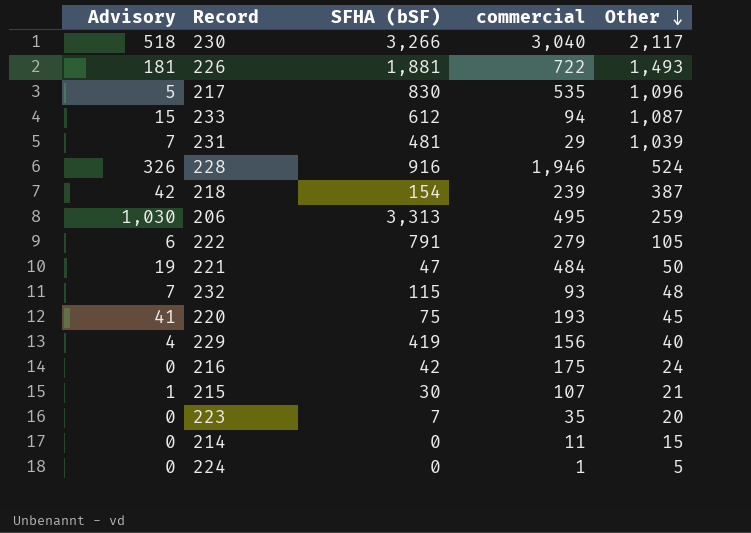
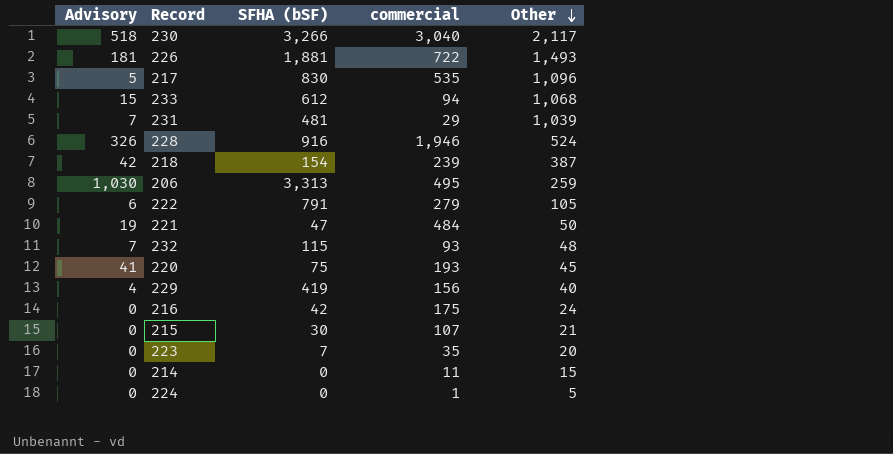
233 | Other: 1,087 -> 1,068
215 | Advisory: 1 -> 0

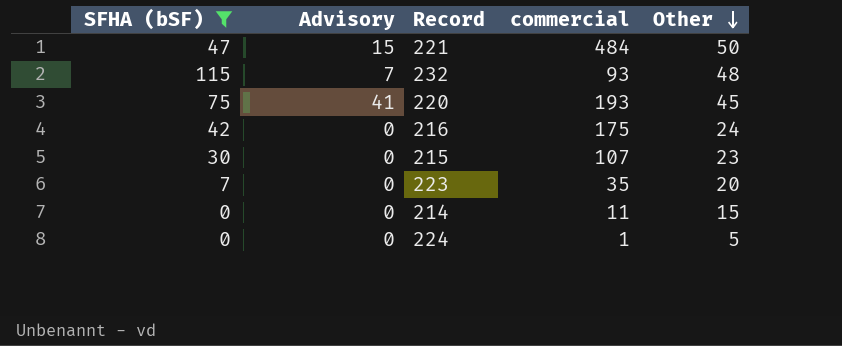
filter: none -> SFHA (bSF) <= 115
column SFHA (bSF) | position: 3 -> 1
221 | Advisory: 19 -> 15
215 | Other: 21 -> 23

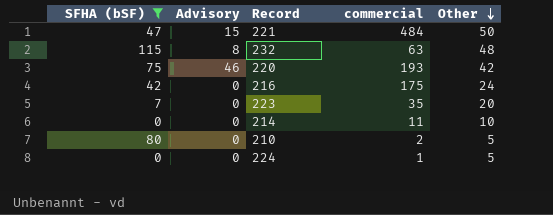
row 215: 30 | 0 | 107 | 23 -> none
232 | Advisory: 7 -> 8
232 | commercial: 93 -> 63
220 | Advisory: 41 -> 46
220 | Other: 45 -> 42
214 | Other: 15 -> 10
row 210: none -> 80 | 0 | 2 | 5

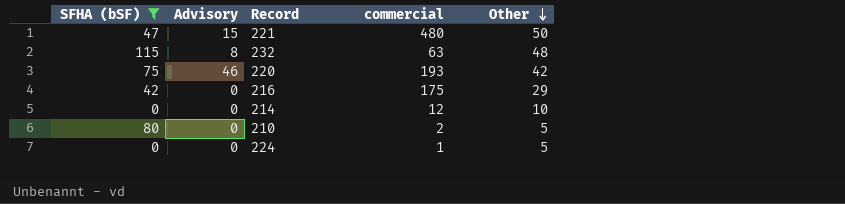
row 223: 7 | 0 | 35 | 20 -> none
221 | commercial: 484 -> 480
216 | Other: 24 -> 29
214 | commercial: 11 -> 12

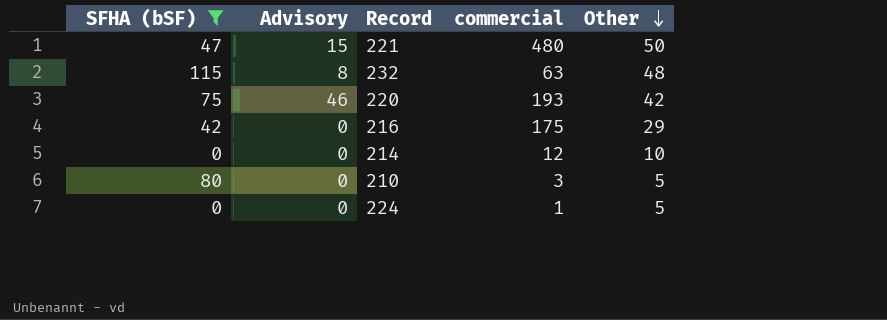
210 | commercial: 2 -> 3

